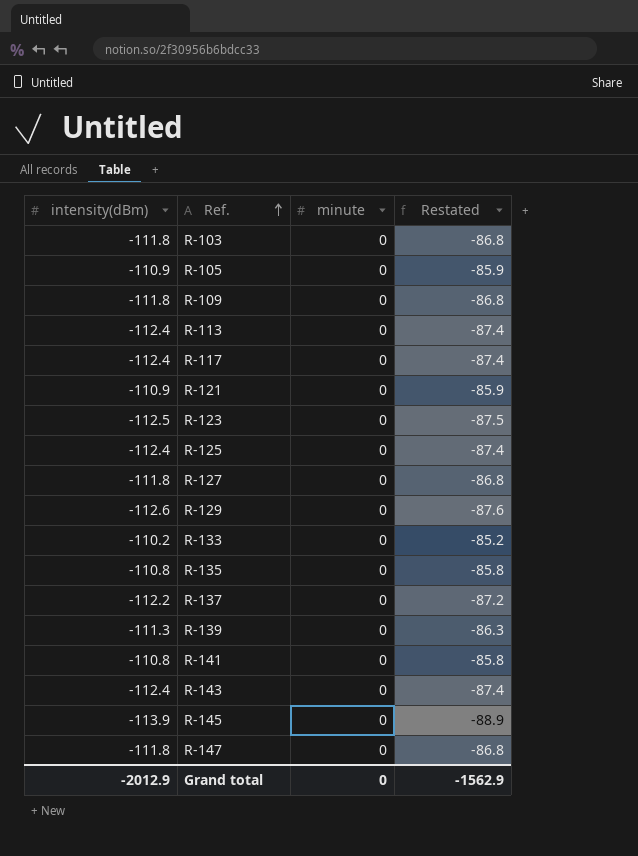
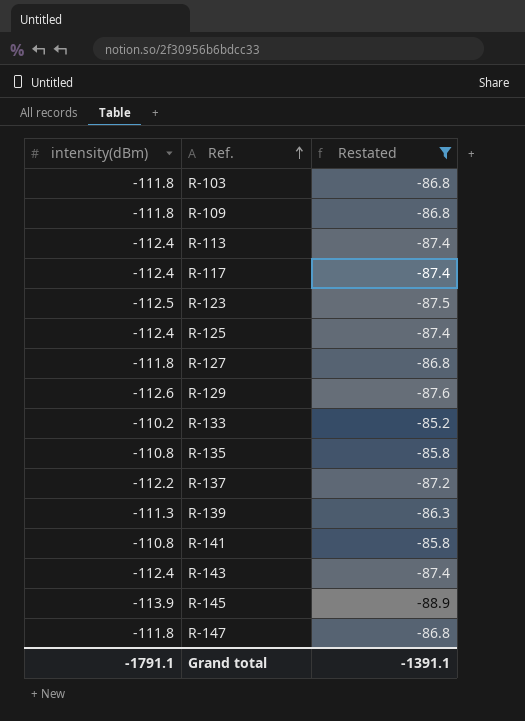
filter: none -> Restated != -85.9
column minute | position: 3 -> none
Grand total | intensity(dBm): -2012.9 -> -1791.1
Grand total | Restated: -1562.9 -> -1391.1

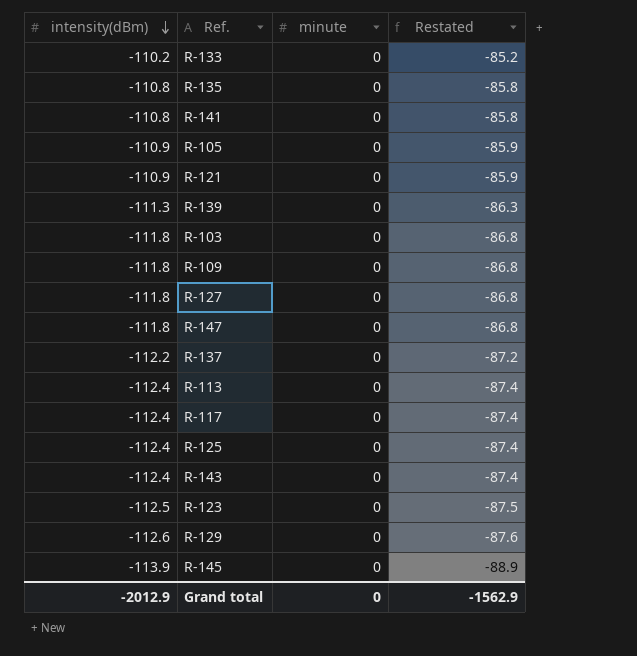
filter: Restated != -85.9 -> none
row order: Ref. ascending -> intensity(dBm) descending
column minute | position: none -> 3
Grand total | intensity(dBm): -1791.1 -> -2012.9
Grand total | Restated: -1391.1 -> -1562.9

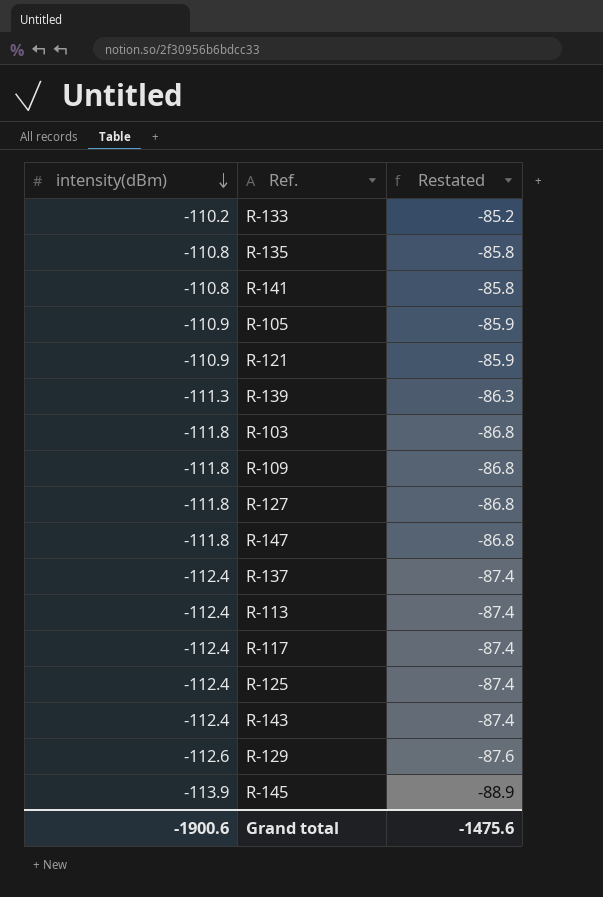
column minute | position: 3 -> none
row R-123: -112.5 | 0 | -87.5 -> none
R-137 | intensity(dBm): -112.2 -> -112.4
R-137 | Restated: -87.2 -> -87.4
Grand total | intensity(dBm): -2012.9 -> -1900.6
Grand total | Restated: -1562.9 -> -1475.6

